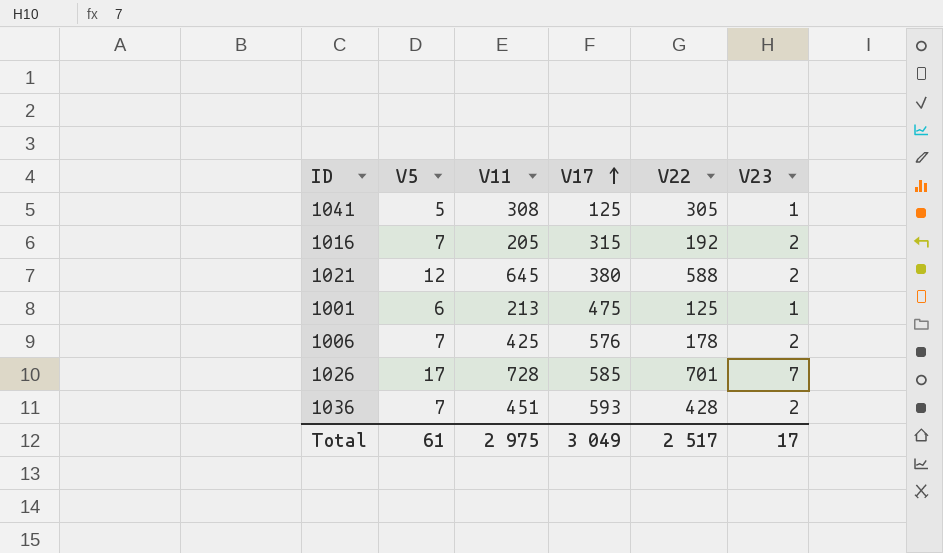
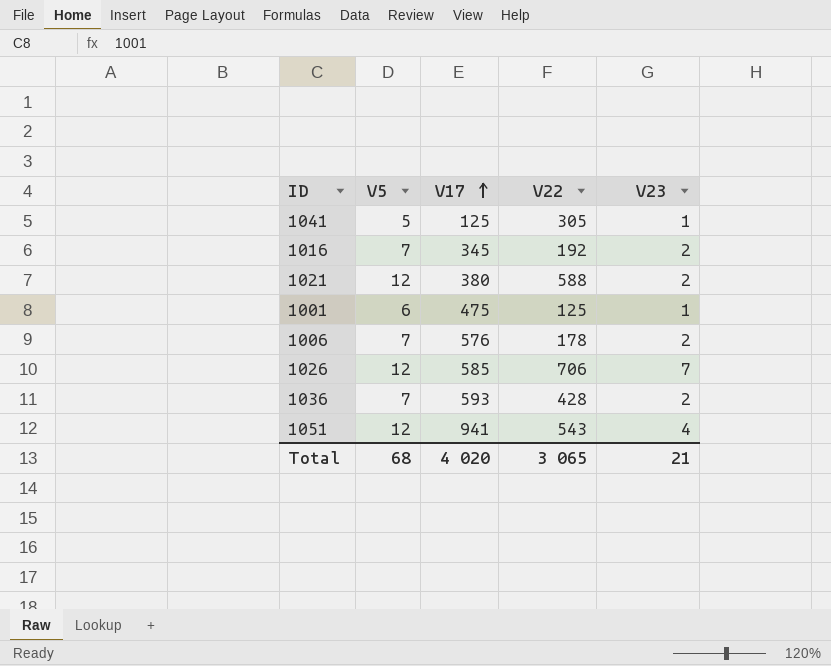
column V11 | position: 3 -> none
1016 | V17: 315 -> 345
1026 | V5: 17 -> 12
1026 | V22: 701 -> 706
row 1051: none -> 12 | 941 | 543 | 4
Total | V5: 61 -> 68
Total | V17: 3 049 -> 4 020
Total | V22: 2 517 -> 3 065
Total | V23: 17 -> 21

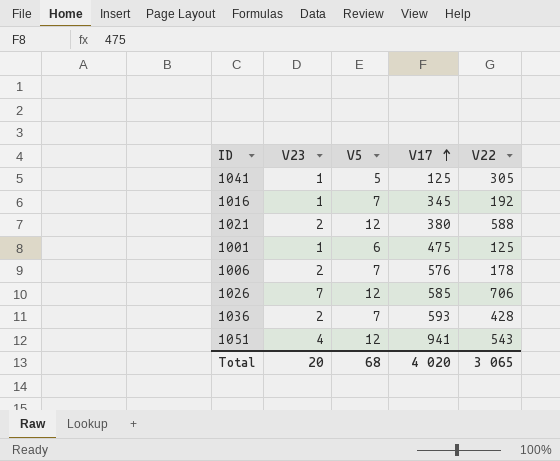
column V23 | position: 5 -> 2
1016 | V23: 2 -> 1
Total | V23: 21 -> 20

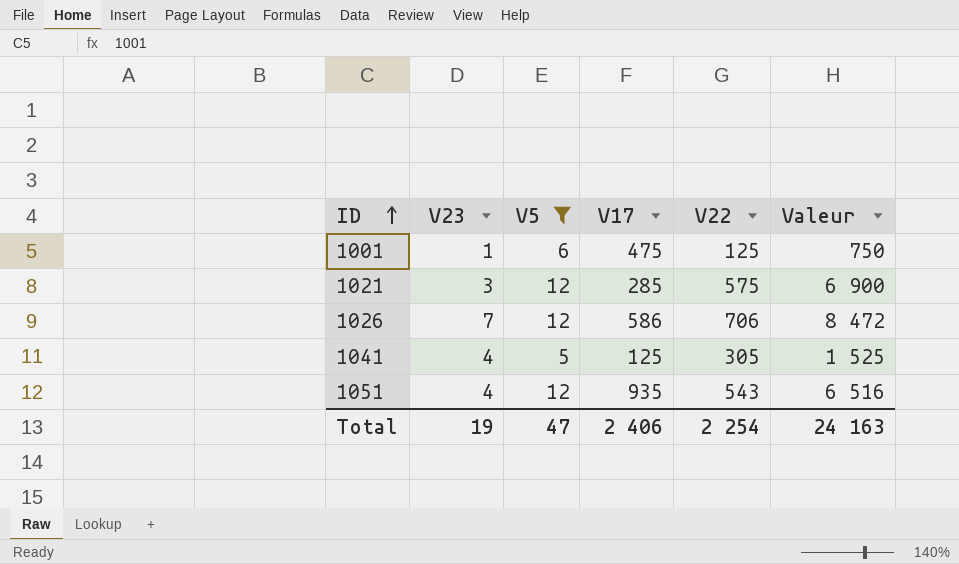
filter: none -> V5 != 7
row order: V17 ascending -> ID ascending
column Valeur | formula: none -> [V5] * [V22]
1021 | V23: 2 -> 3
1021 | V17: 380 -> 285
1021 | V22: 588 -> 575
1026 | V17: 585 -> 586
1041 | V23: 1 -> 4
1051 | V17: 941 -> 935
Total | V23: 20 -> 19
Total | V5: 68 -> 47
Total | V17: 4 020 -> 2 406
Total | V22: 3 065 -> 2 254

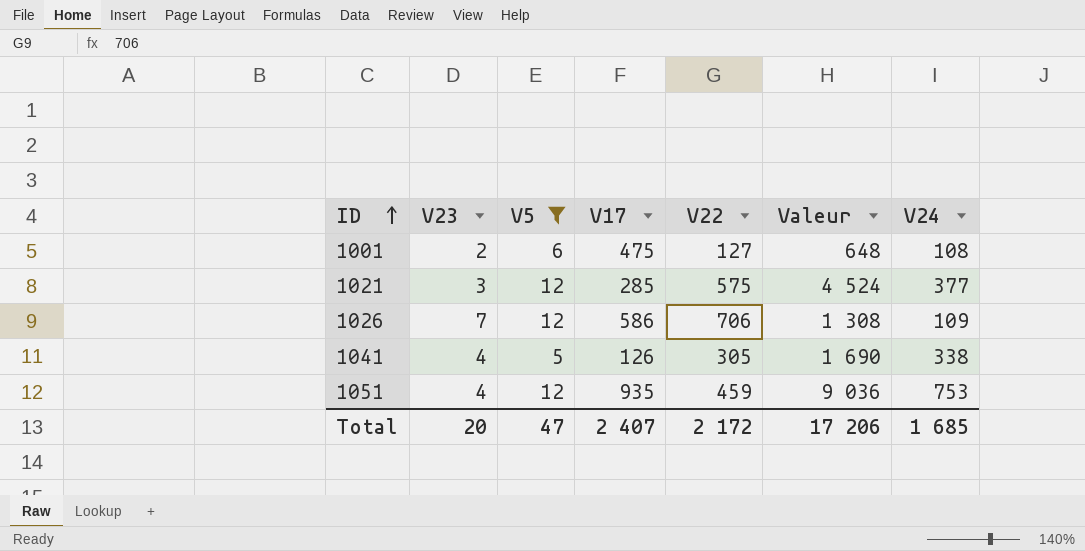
column Valeur | formula: [V5] * [V22] -> [V5] * [V24]
column V24 | position: none -> 7
1001 | V23: 1 -> 2
1001 | V22: 125 -> 127
1041 | V17: 125 -> 126
1051 | V22: 543 -> 459
Total | V23: 19 -> 20
Total | V17: 2 406 -> 2 407
Total | V22: 2 254 -> 2 172
Total | Valeur: 24 163 -> 17 206

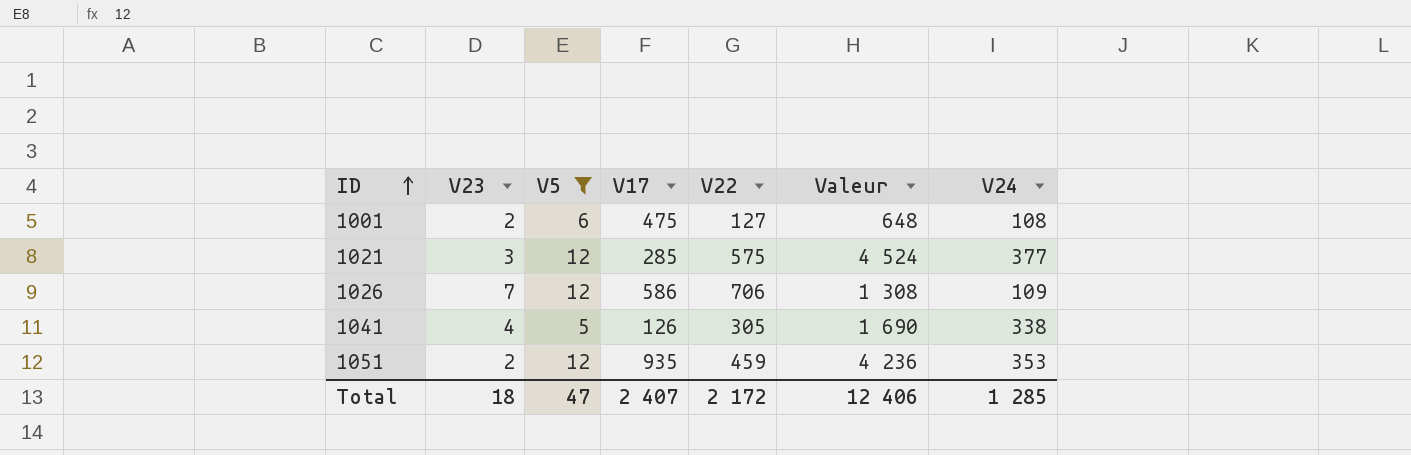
1051 | V23: 4 -> 2
1051 | Valeur: 9 036 -> 4 236
1051 | V24: 753 -> 353
Total | V23: 20 -> 18
Total | Valeur: 17 206 -> 12 406
Total | V24: 1 685 -> 1 285

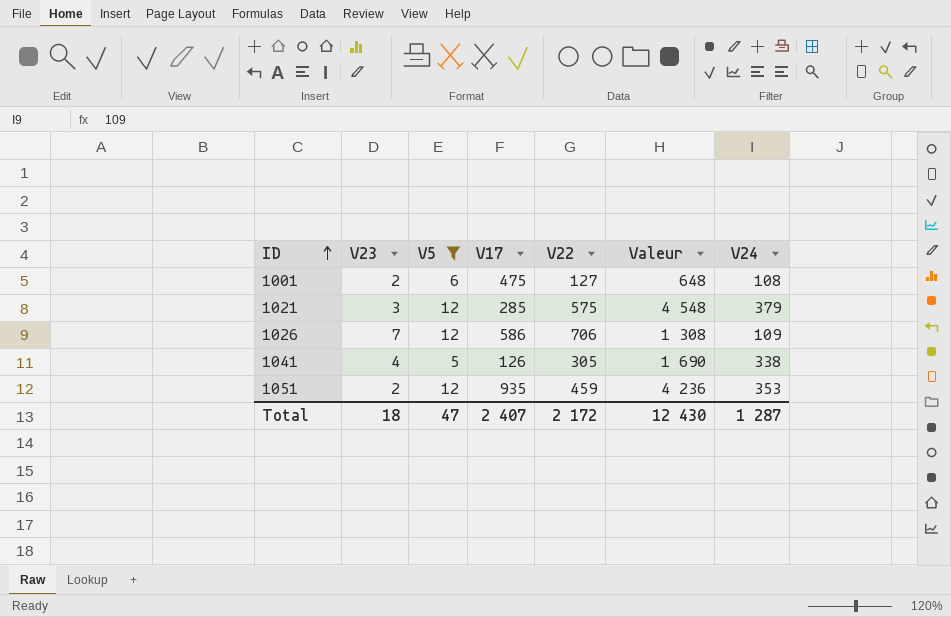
1021 | Valeur: 4 524 -> 4 548
1021 | V24: 377 -> 379
Total | Valeur: 12 406 -> 12 430
Total | V24: 1 285 -> 1 287

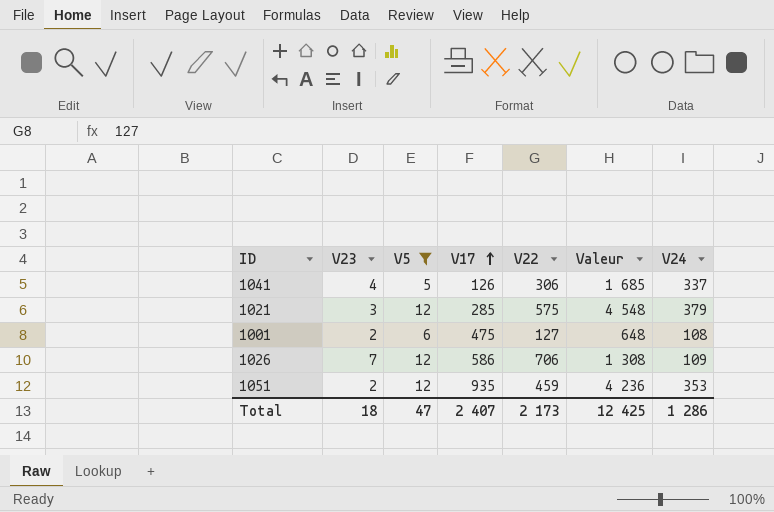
row order: ID ascending -> V17 ascending
1041 | V22: 305 -> 306
1041 | Valeur: 1 690 -> 1 685
1041 | V24: 338 -> 337
Total | V22: 2 172 -> 2 173
Total | Valeur: 12 430 -> 12 425
Total | V24: 1 287 -> 1 286

